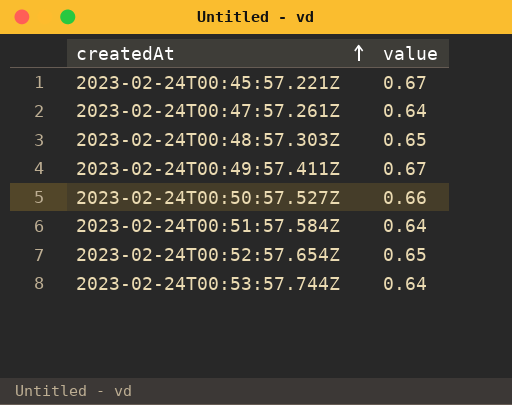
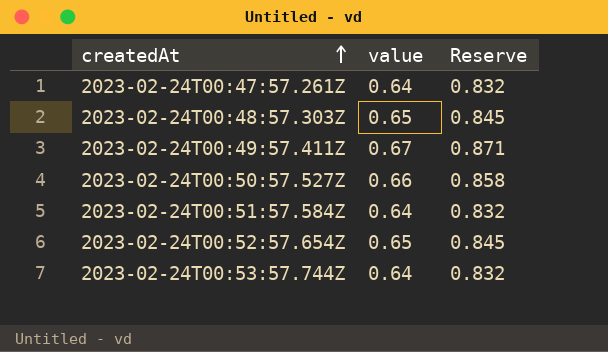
column Reserve | formula: none -> [value] * 1.3
row 2023-02-24T00:45:57.221Z: 0.67 -> none

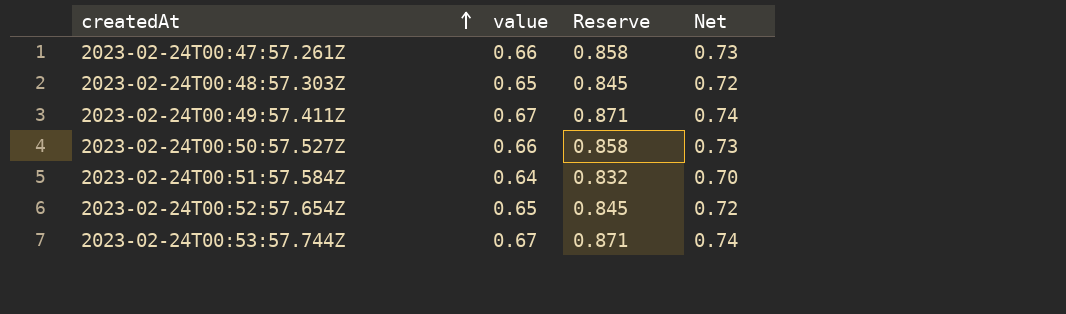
column Net | formula: none -> [value] * 1.1
2023-02-24T00:47:57.261Z | value: 0.64 -> 0.66
2023-02-24T00:47:57.261Z | Reserve: 0.832 -> 0.858
2023-02-24T00:53:57.744Z | value: 0.64 -> 0.67
2023-02-24T00:53:57.744Z | Reserve: 0.832 -> 0.871

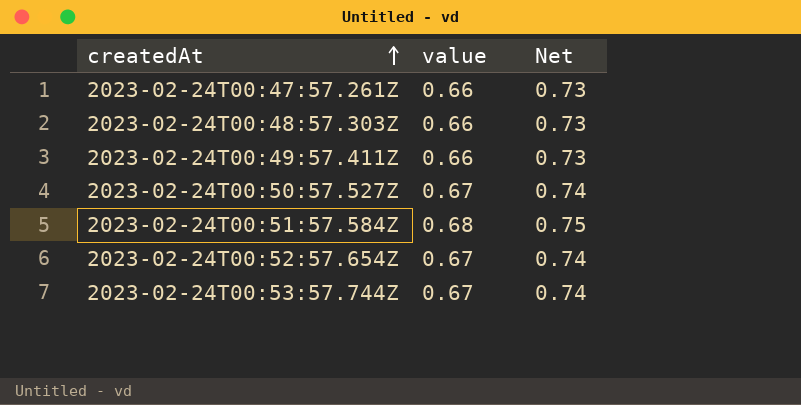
column Reserve | formula: [value] * 1.3 -> none
2023-02-24T00:48:57.303Z | value: 0.65 -> 0.66
2023-02-24T00:48:57.303Z | Net: 0.72 -> 0.73
2023-02-24T00:49:57.411Z | value: 0.67 -> 0.66
2023-02-24T00:49:57.411Z | Net: 0.74 -> 0.73
2023-02-24T00:50:57.527Z | value: 0.66 -> 0.67
2023-02-24T00:50:57.527Z | Net: 0.73 -> 0.74
2023-02-24T00:51:57.584Z | value: 0.64 -> 0.68
2023-02-24T00:51:57.584Z | Net: 0.70 -> 0.75
2023-02-24T00:52:57.654Z | value: 0.65 -> 0.67
2023-02-24T00:52:57.654Z | Net: 0.72 -> 0.74

